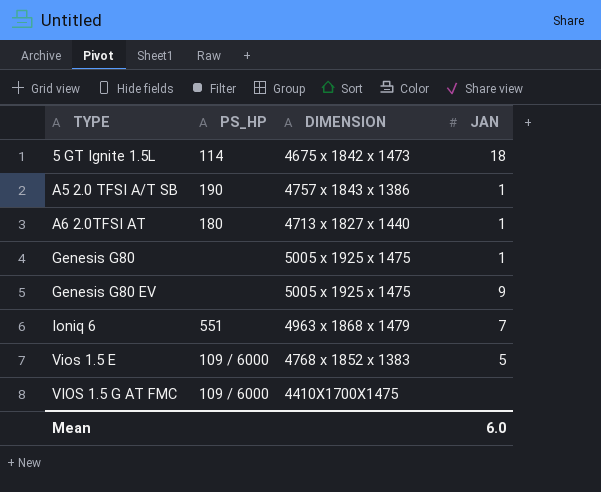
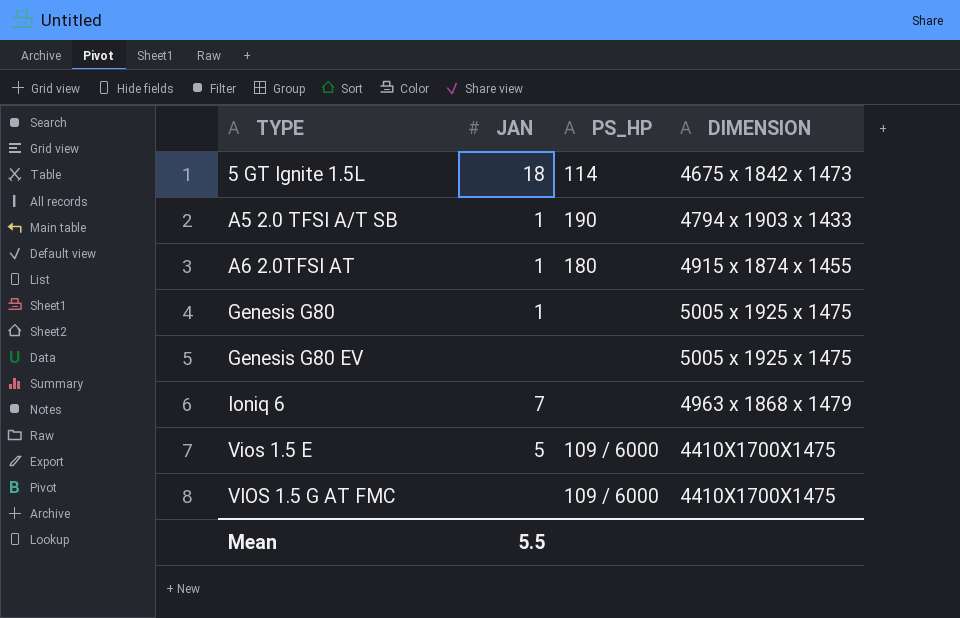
column JAN | position: 4 -> 2
A5 2.0 TFSI A/T SB | DIMENSION: 4757 x 1843 x 1386 -> 4794 x 1903 x 1433
A6 2.0TFSI AT | DIMENSION: 4713 x 1827 x 1440 -> 4915 x 1874 x 1455
Genesis G80 EV | JAN: 9 -> none
Ioniq 6 | PS_HP: 551 -> none
Vios 1.5 E | DIMENSION: 4768 x 1852 x 1383 -> 4410X1700X1475
Mean | JAN: 6.0 -> 5.5

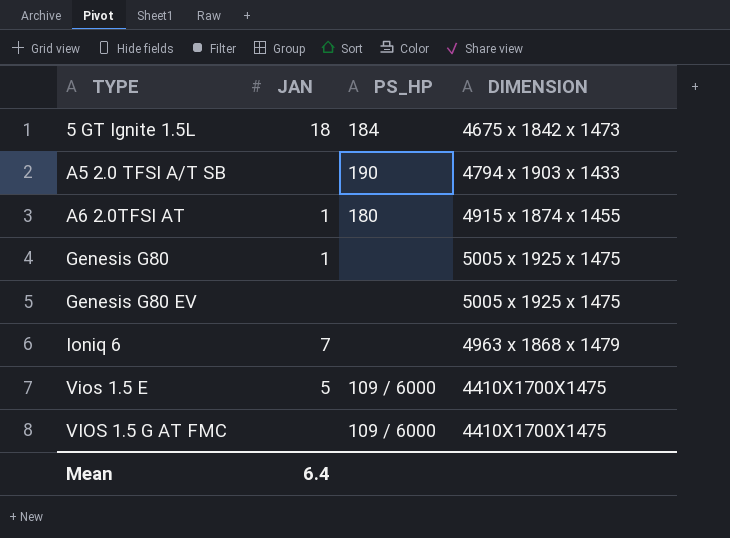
5 GT Ignite 1.5L | PS_HP: 114 -> 184
A5 2.0 TFSI A/T SB | JAN: 1 -> none
Mean | JAN: 5.5 -> 6.4

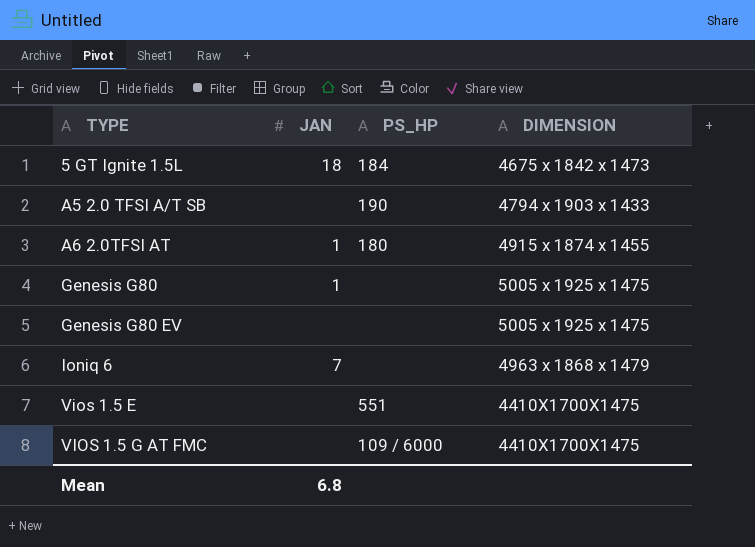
Vios 1.5 E | JAN: 5 -> none
Vios 1.5 E | PS_HP: 109 / 6000 -> 551
Mean | JAN: 6.4 -> 6.8

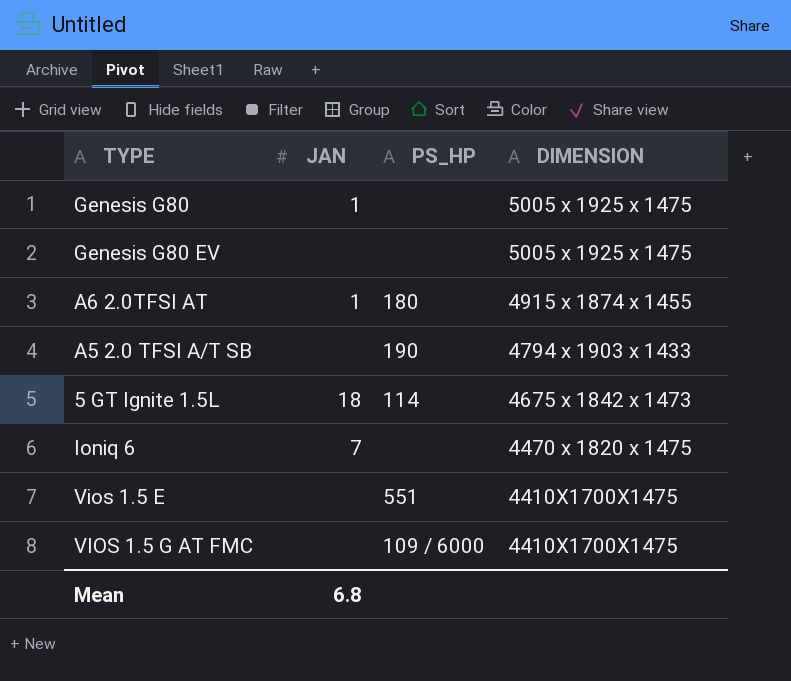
row order: TYPE ascending -> DIMENSION descending
5 GT Ignite 1.5L | PS_HP: 184 -> 114
Ioniq 6 | DIMENSION: 4963 x 1868 x 1479 -> 4470 x 1820 x 1475

